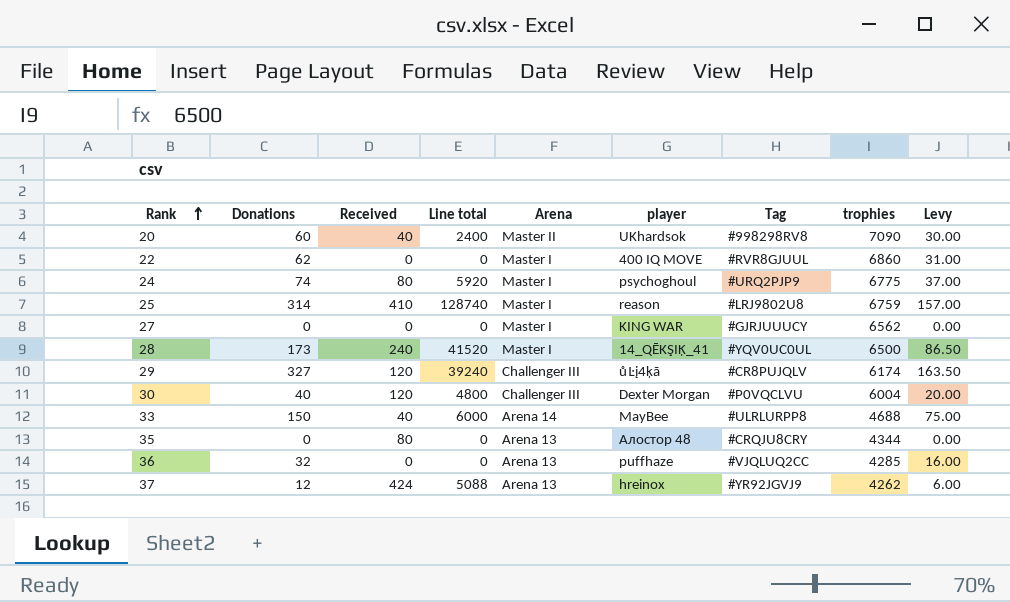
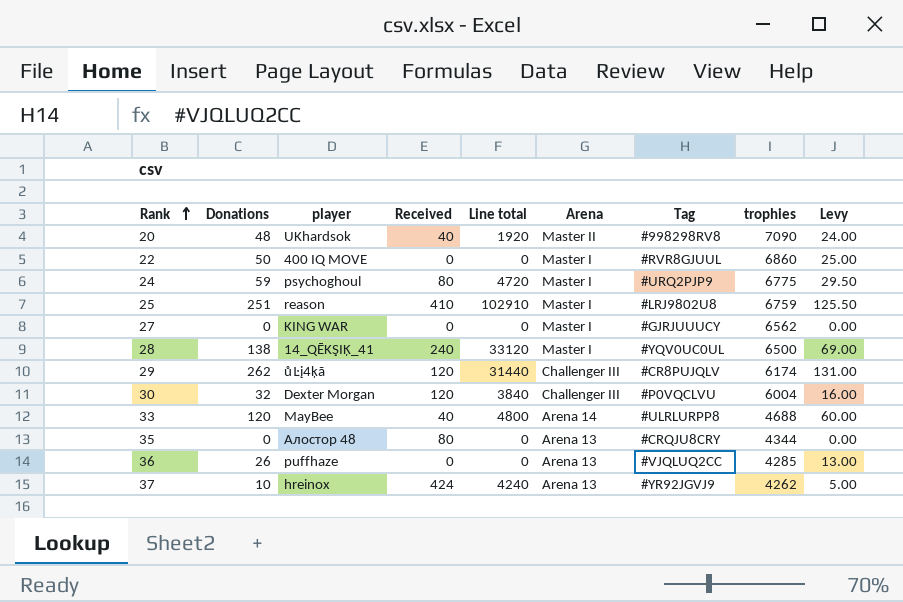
column player | position: 6 -> 3
20 | Donations: 60 -> 48
20 | Line total: 2400 -> 1920
20 | Levy: 30.00 -> 24.00
22 | Donations: 62 -> 50
22 | Levy: 31.00 -> 25.00
24 | Donations: 74 -> 59
24 | Line total: 5920 -> 4720
24 | Levy: 37.00 -> 29.50
25 | Donations: 314 -> 251
25 | Line total: 128740 -> 102910
25 | Levy: 157.00 -> 125.50
28 | Donations: 173 -> 138
28 | Line total: 41520 -> 33120
28 | Levy: 86.50 -> 69.00
29 | Donations: 327 -> 262
29 | Line total: 39240 -> 31440
29 | Levy: 163.50 -> 131.00
30 | Donations: 40 -> 32
30 | Line total: 4800 -> 3840
30 | Levy: 20.00 -> 16.00
33 | Donations: 150 -> 120
33 | Line total: 6000 -> 4800
33 | Levy: 75.00 -> 60.00
36 | Donations: 32 -> 26
36 | Levy: 16.00 -> 13.00
37 | Donations: 12 -> 10
37 | Line total: 5088 -> 4240
37 | Levy: 6.00 -> 5.00

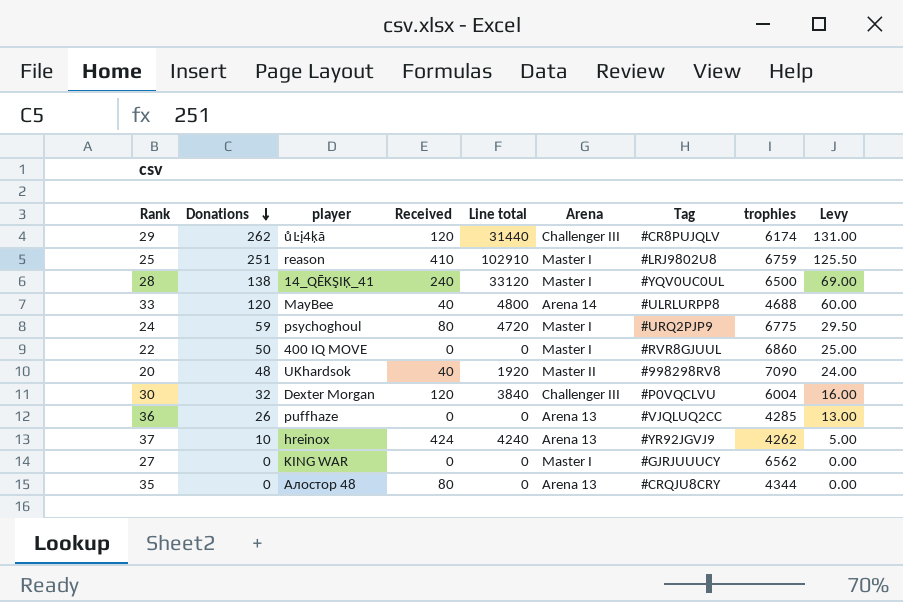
row order: Rank ascending -> Donations descending

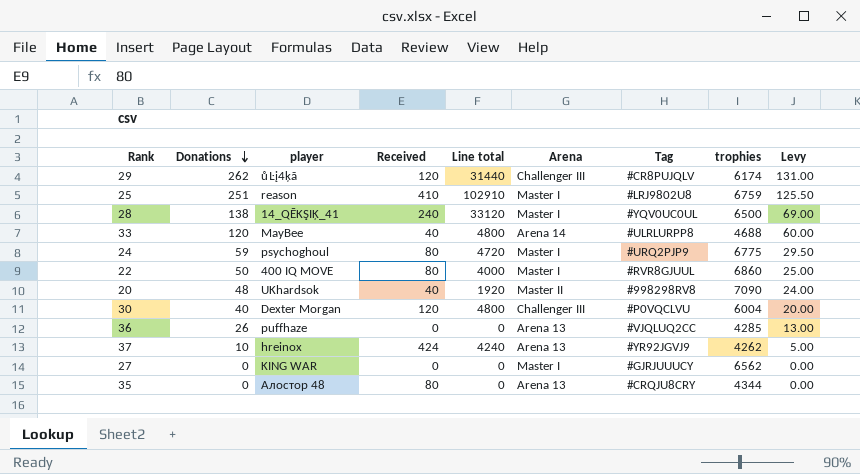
22 | Received: 0 -> 80
22 | Line total: 0 -> 4000
30 | Donations: 32 -> 40
30 | Line total: 3840 -> 4800
30 | Levy: 16.00 -> 20.00

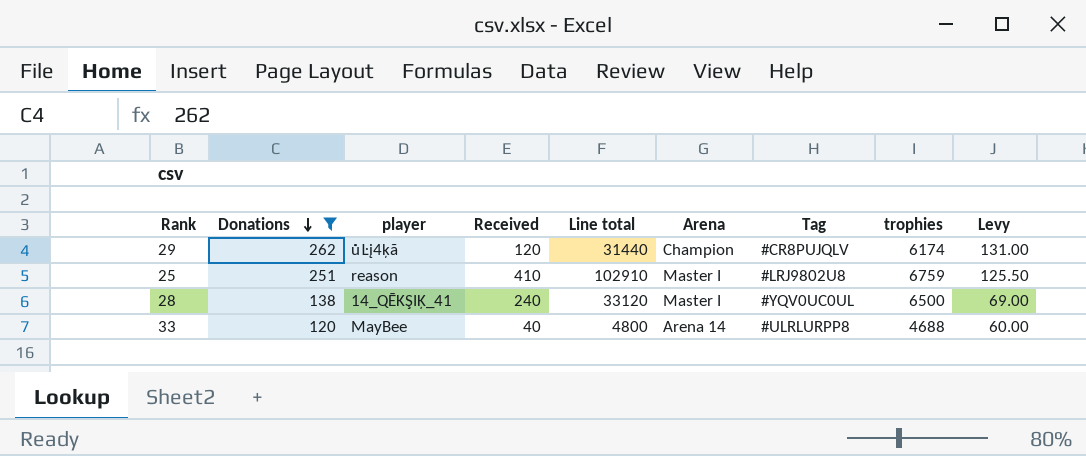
filter: none -> Donations >= 120
29 | Arena: Challenger III -> Champion

